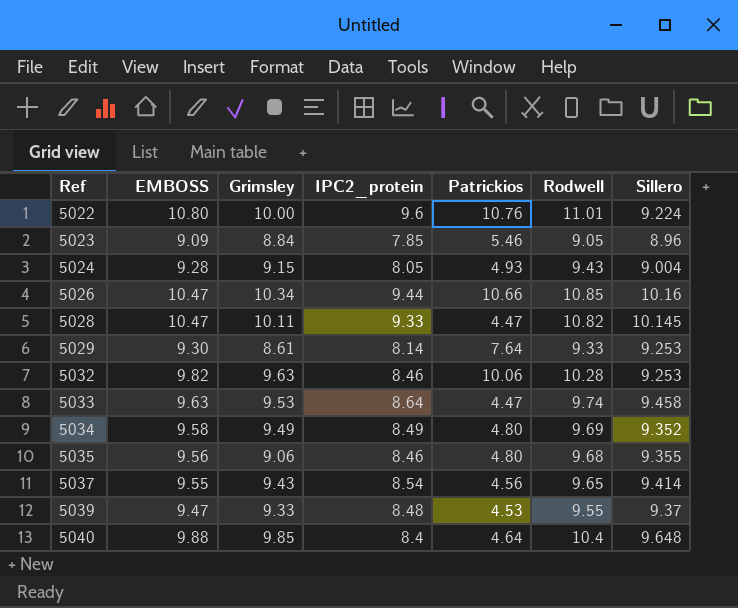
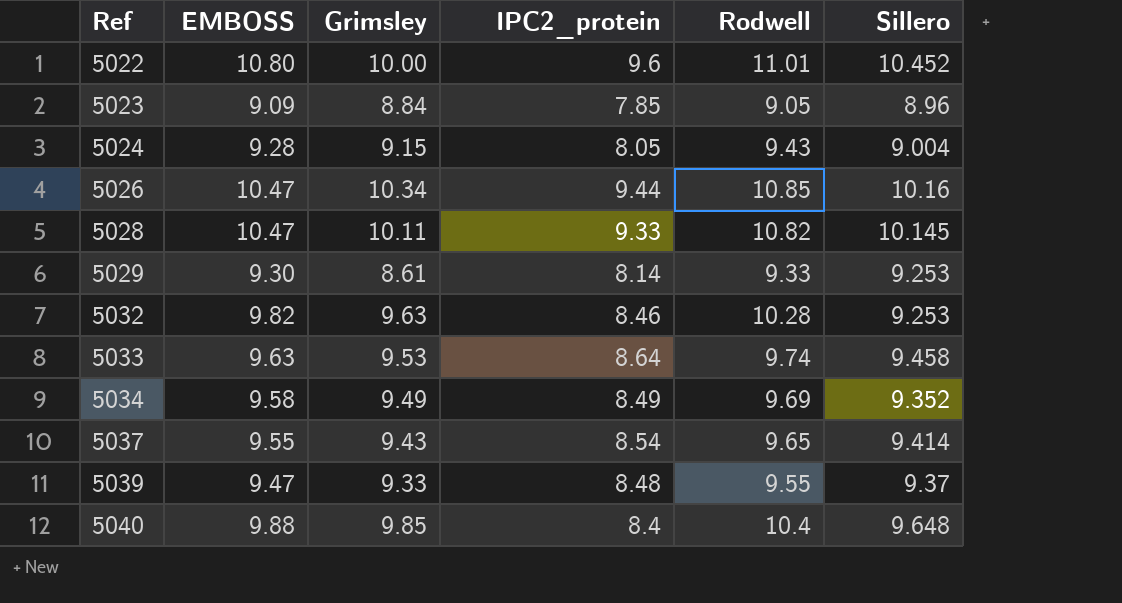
column Patrickios | position: 5 -> none
row 5035: 9.56 | 9.06 | 8.46 | 4.80 | 9.68 | 9.355 -> none
5022 | Sillero: 9.224 -> 10.452

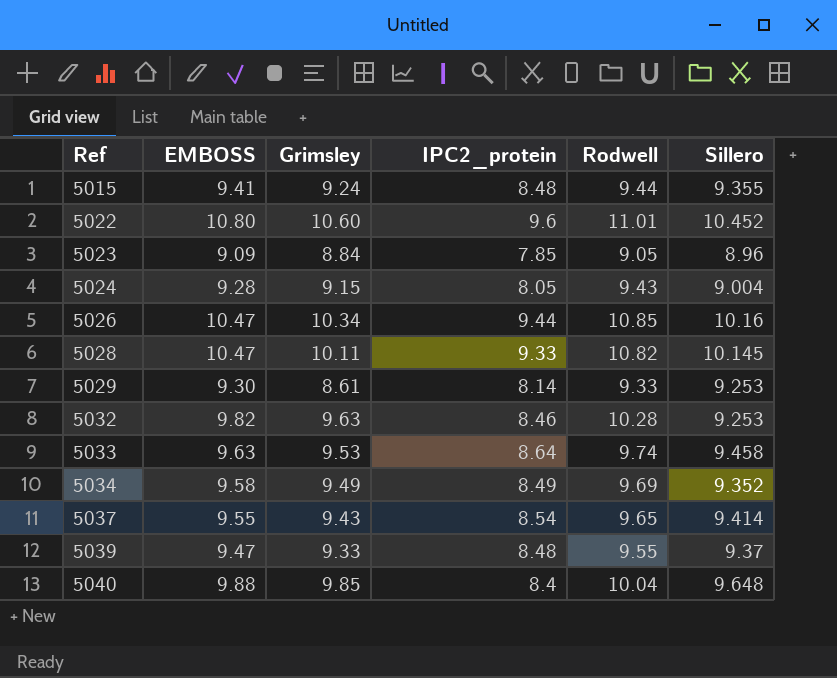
row 5015: none -> 9.41 | 9.24 | 8.48 | 9.44 | 9.355
5022 | Grimsley: 10.00 -> 10.60
5040 | Rodwell: 10.4 -> 10.04

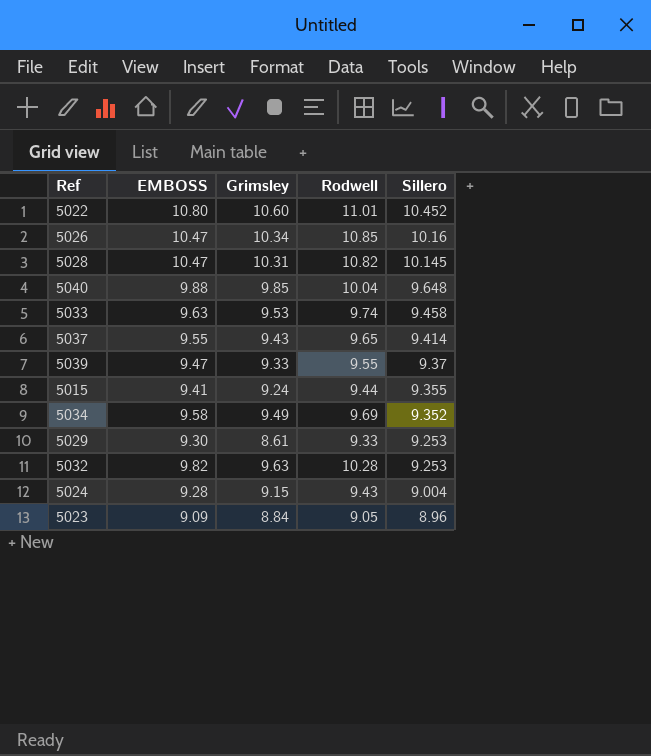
row order: Ref ascending -> Sillero descending
column IPC2_protein | position: 4 -> none
5028 | Grimsley: 10.11 -> 10.31

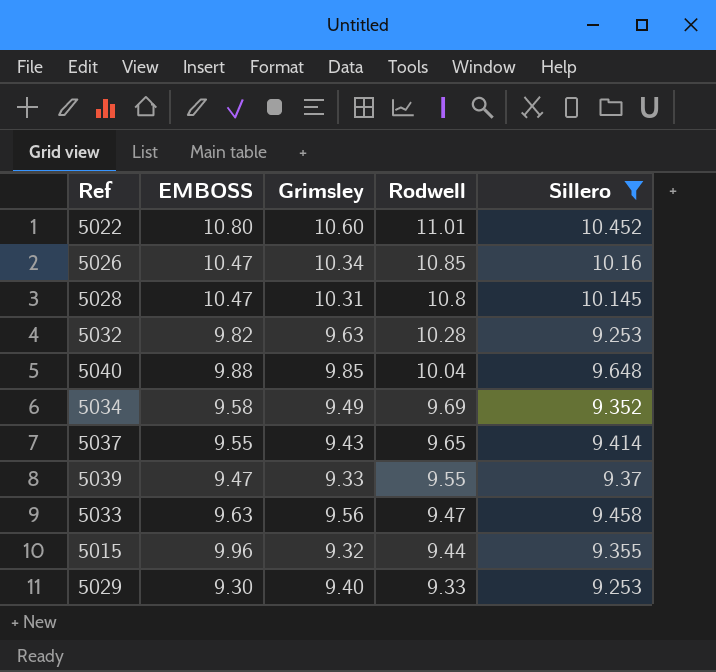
filter: none -> Sillero >= 9.253
row order: Sillero descending -> Rodwell descending
5028 | Rodwell: 10.82 -> 10.8
5033 | Grimsley: 9.53 -> 9.56
5033 | Rodwell: 9.74 -> 9.47
5015 | EMBOSS: 9.41 -> 9.96
5015 | Grimsley: 9.24 -> 9.32
5029 | Grimsley: 8.61 -> 9.40

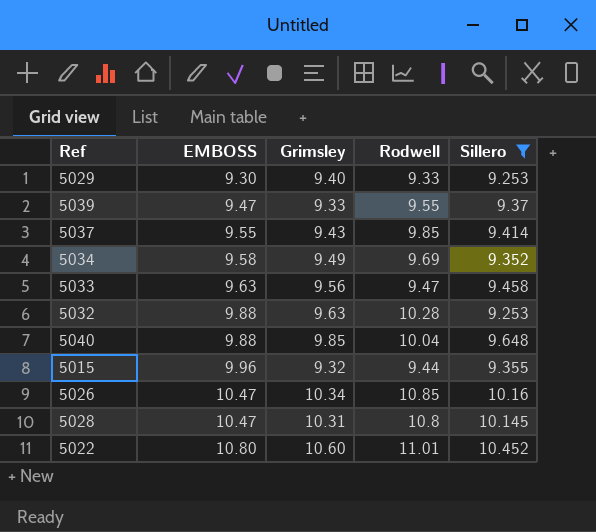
row order: Rodwell descending -> EMBOSS ascending
5037 | Rodwell: 9.65 -> 9.85
5032 | EMBOSS: 9.82 -> 9.88

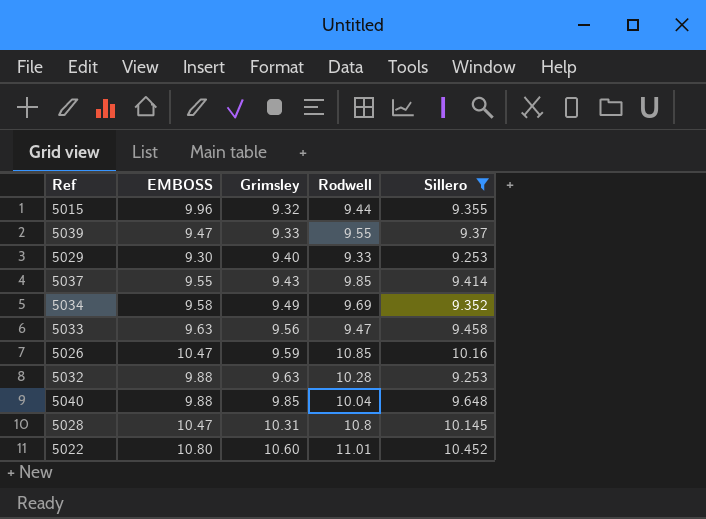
row order: EMBOSS ascending -> Grimsley ascending
5026 | Grimsley: 10.34 -> 9.59

